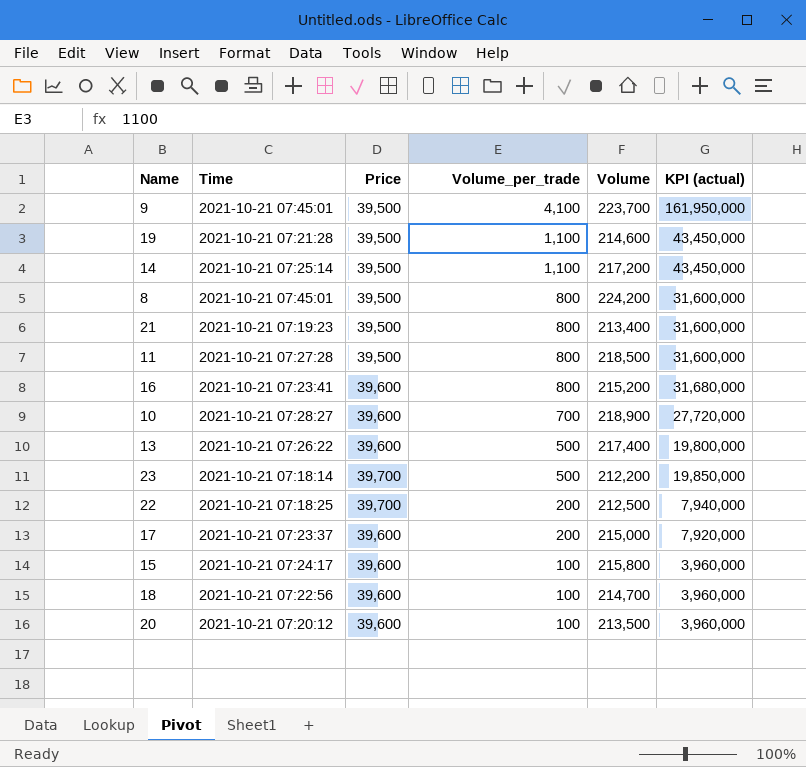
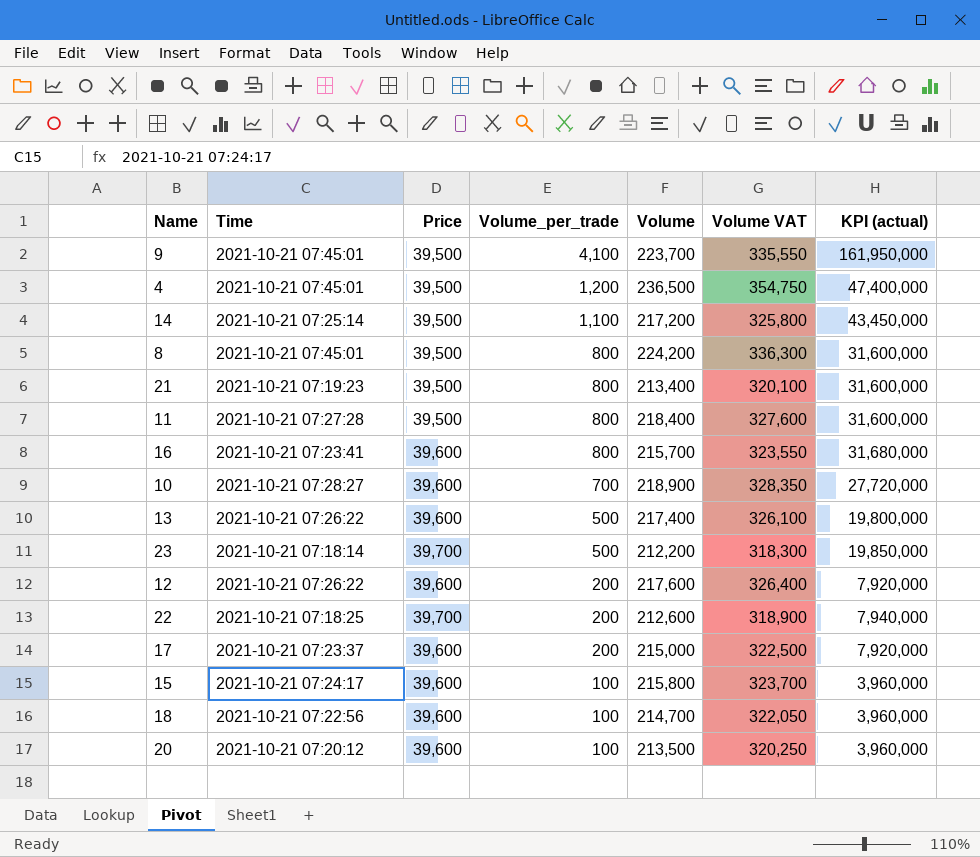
column Volume VAT | formula: none -> [Volume] * 1.5
row 19: 2021-10-21 07:21:28 | 39,500 | 1,100 | 214,600 | 43,450,000 -> none
row 4: none -> 2021-10-21 07:45:01 | 39,500 | 1,200 | 236,500 | 354,750 | 47,400,000
11 | Volume: 218,500 -> 218,400
16 | Volume: 215,200 -> 215,700
row 12: none -> 2021-10-21 07:26:22 | 39,600 | 200 | 217,600 | 326,400 | 7,920,000
22 | Volume: 212,500 -> 212,600

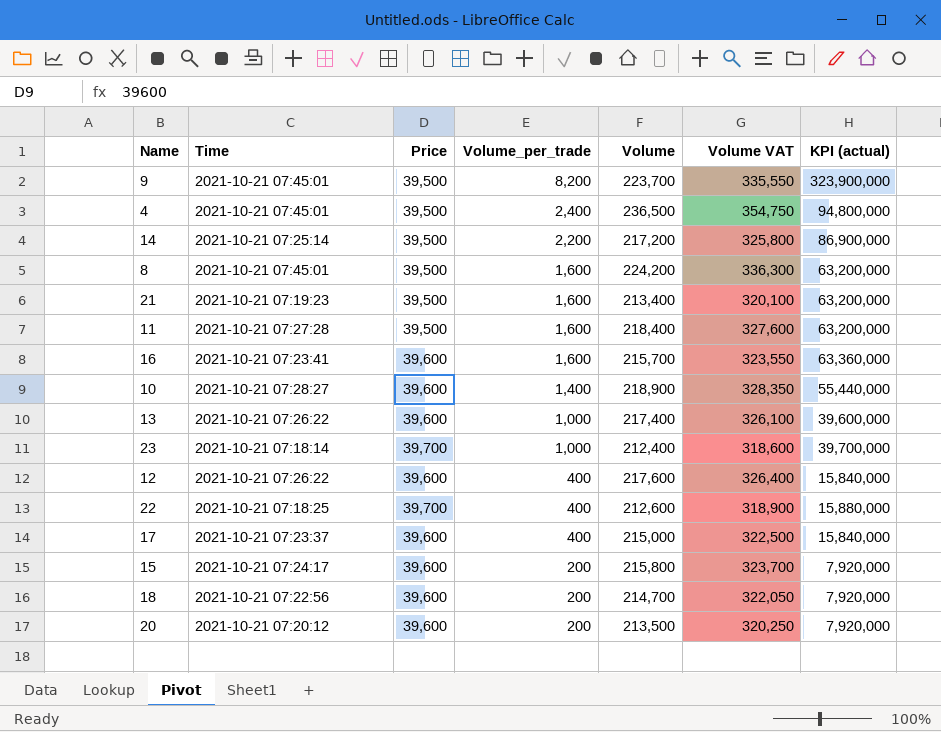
9 | Volume_per_trade: 4,100 -> 8,200
9 | KPI (actual): 161,950,000 -> 323,900,000
4 | Volume_per_trade: 1,200 -> 2,400
4 | KPI (actual): 47,400,000 -> 94,800,000
14 | Volume_per_trade: 1,100 -> 2,200
14 | KPI (actual): 43,450,000 -> 86,900,000
8 | Volume_per_trade: 800 -> 1,600
8 | KPI (actual): 31,600,000 -> 63,200,000
21 | Volume_per_trade: 800 -> 1,600
21 | KPI (actual): 31,600,000 -> 63,200,000
11 | Volume_per_trade: 800 -> 1,600
11 | KPI (actual): 31,600,000 -> 63,200,000
16 | Volume_per_trade: 800 -> 1,600
16 | KPI (actual): 31,680,000 -> 63,360,000
10 | Volume_per_trade: 700 -> 1,400
10 | KPI (actual): 27,720,000 -> 55,440,000
13 | Volume_per_trade: 500 -> 1,000
13 | KPI (actual): 19,800,000 -> 39,600,000
23 | Volume_per_trade: 500 -> 1,000
23 | Volume: 212,200 -> 212,400
23 | Volume VAT: 318,300 -> 318,600
23 | KPI (actual): 19,850,000 -> 39,700,000
12 | Volume_per_trade: 200 -> 400
12 | KPI (actual): 7,920,000 -> 15,840,000
22 | Volume_per_trade: 200 -> 400
22 | KPI (actual): 7,940,000 -> 15,880,000
17 | Volume_per_trade: 200 -> 400
17 | KPI (actual): 7,920,000 -> 15,840,000
15 | Volume_per_trade: 100 -> 200
15 | KPI (actual): 3,960,000 -> 7,920,000
18 | Volume_per_trade: 100 -> 200
18 | KPI (actual): 3,960,000 -> 7,920,000
20 | Volume_per_trade: 100 -> 200
20 | KPI (actual): 3,960,000 -> 7,920,000

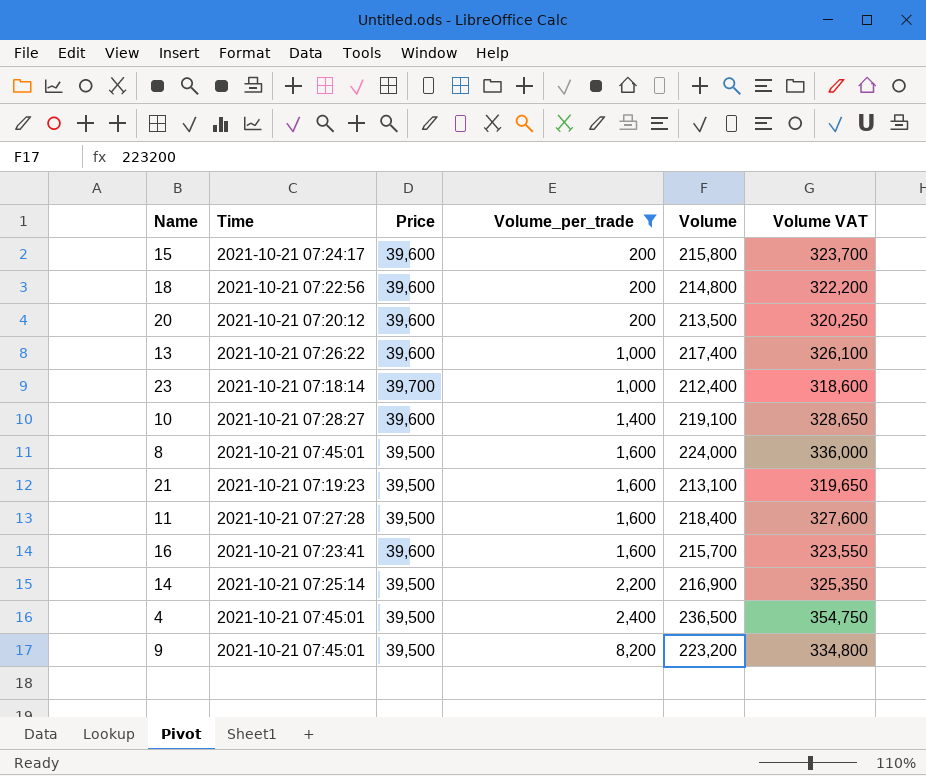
filter: none -> Volume_per_trade != 400
row order: Volume_per_trade descending -> Volume_per_trade ascending
column KPI (actual) | formula: [Price] * [Volume_per_trade] -> none
18 | Volume: 214,700 -> 214,800
18 | Volume VAT: 322,050 -> 322,200
10 | Volume: 218,900 -> 219,100
10 | Volume VAT: 328,350 -> 328,650
8 | Volume: 224,200 -> 224,000
8 | Volume VAT: 336,300 -> 336,000
21 | Volume: 213,400 -> 213,100
21 | Volume VAT: 320,100 -> 319,650
14 | Volume: 217,200 -> 216,900
14 | Volume VAT: 325,800 -> 325,350
9 | Volume: 223,700 -> 223,200
9 | Volume VAT: 335,550 -> 334,800

